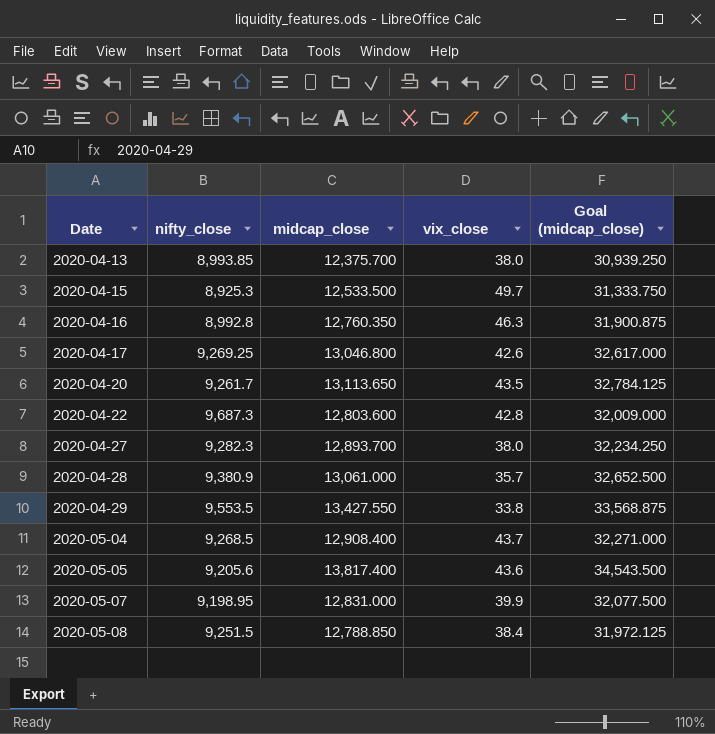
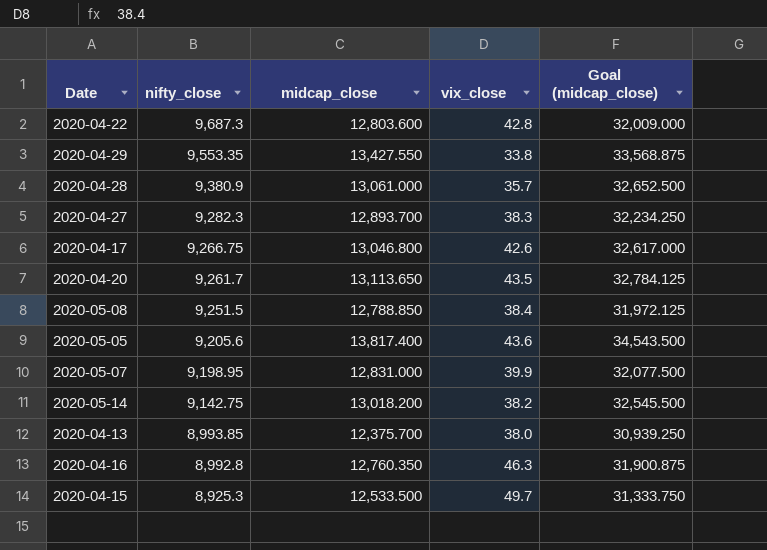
row order: Date ascending -> nifty_close descending
row 2020-05-04: 9,268.5 | 12,908.400 | 43.7 | 32,271.000 -> none
2020-04-29 | nifty_close: 9,553.5 -> 9,553.35
2020-04-27 | vix_close: 38.0 -> 38.3
2020-04-17 | nifty_close: 9,269.25 -> 9,266.75
row 2020-05-14: none -> 9,142.75 | 13,018.200 | 38.2 | 32,545.500

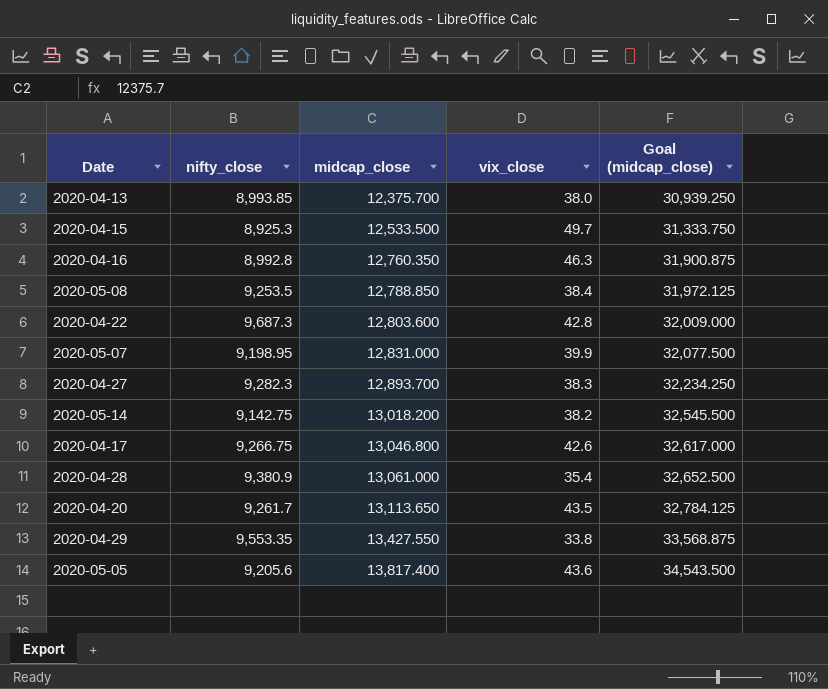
row order: nifty_close descending -> midcap_close ascending
2020-05-08 | nifty_close: 9,251.5 -> 9,253.5
2020-04-28 | vix_close: 35.7 -> 35.4

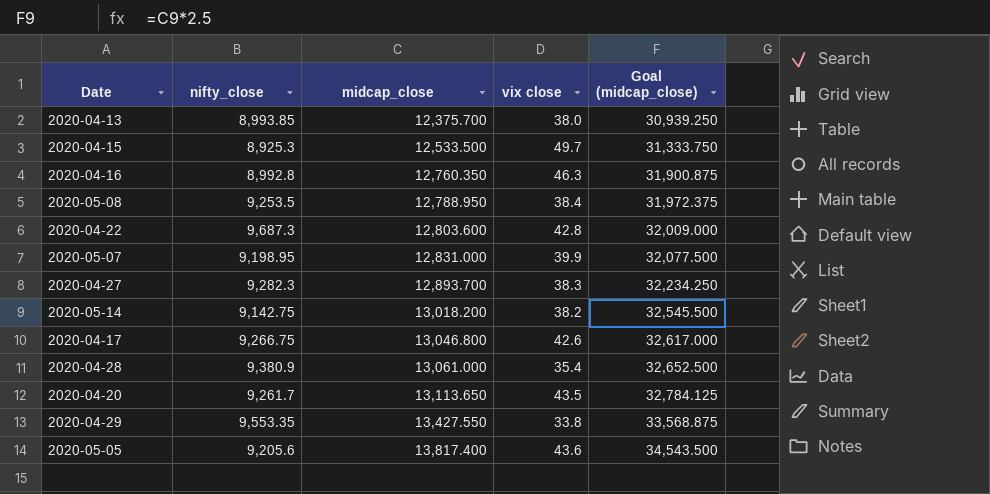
column name: vix_close -> vix close
2020-05-08 | midcap_close: 12,788.850 -> 12,788.950
2020-05-08 | Goal (midcap_close): 31,972.125 -> 31,972.375

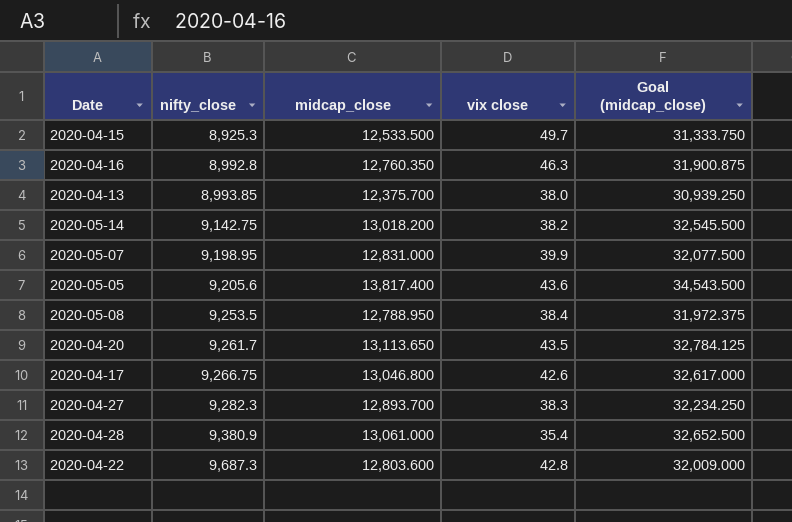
row order: midcap_close ascending -> nifty_close ascending
row 2020-04-29: 9,553.35 | 13,427.550 | 33.8 | 33,568.875 -> none

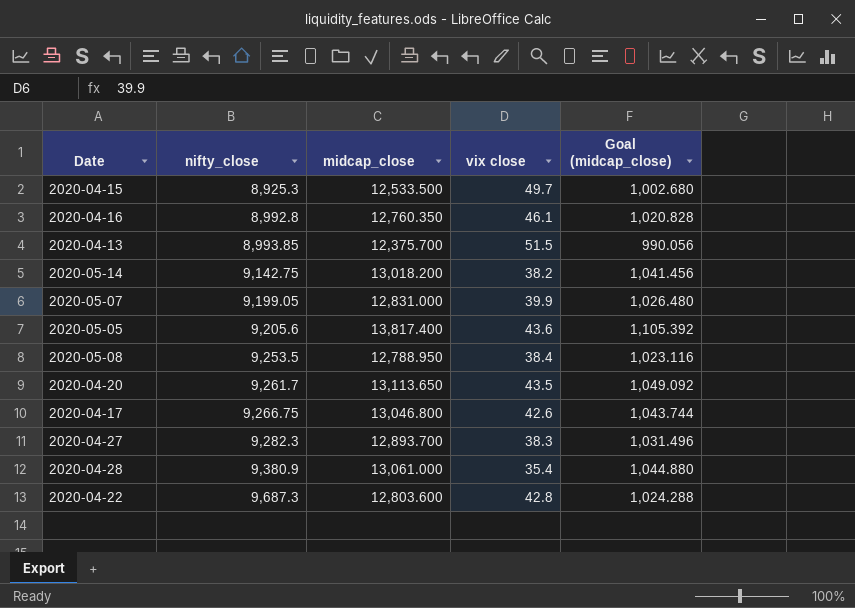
column Goal (midcap_close) | formula: [midcap_close] * 2.5 -> [midcap_close] * 0.08
2020-04-16 | vix close: 46.3 -> 46.1
2020-04-13 | vix close: 38.0 -> 51.5
2020-05-07 | nifty_close: 9,198.95 -> 9,199.05

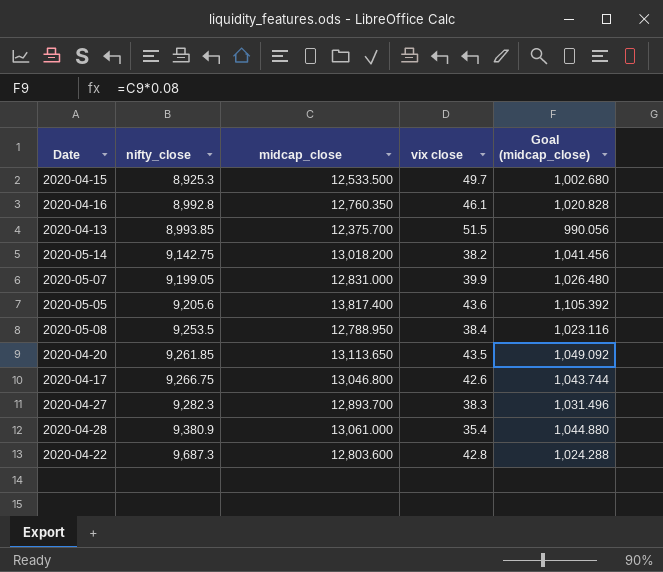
2020-04-20 | nifty_close: 9,261.7 -> 9,261.85

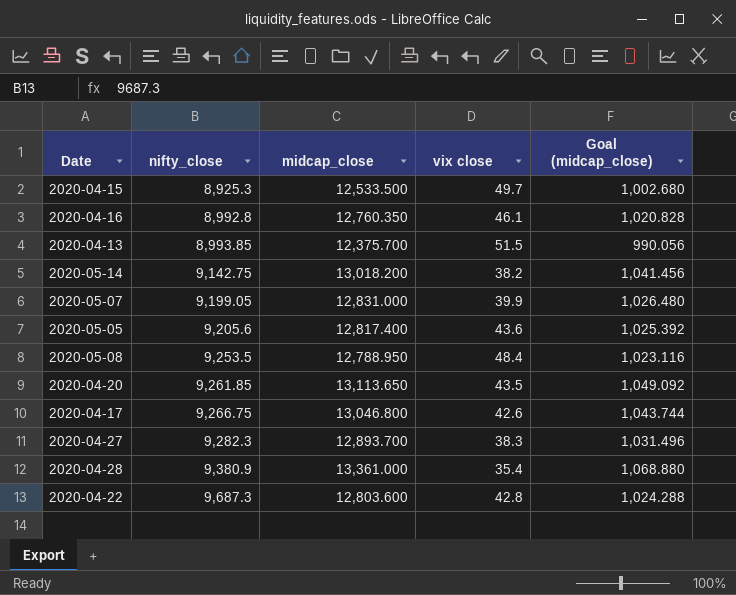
2020-05-05 | midcap_close: 13,817.400 -> 12,817.400
2020-05-05 | Goal (midcap_close): 1,105.392 -> 1,025.392
2020-05-08 | vix close: 38.4 -> 48.4
2020-04-28 | midcap_close: 13,061.000 -> 13,361.000
2020-04-28 | Goal (midcap_close): 1,044.880 -> 1,068.880

